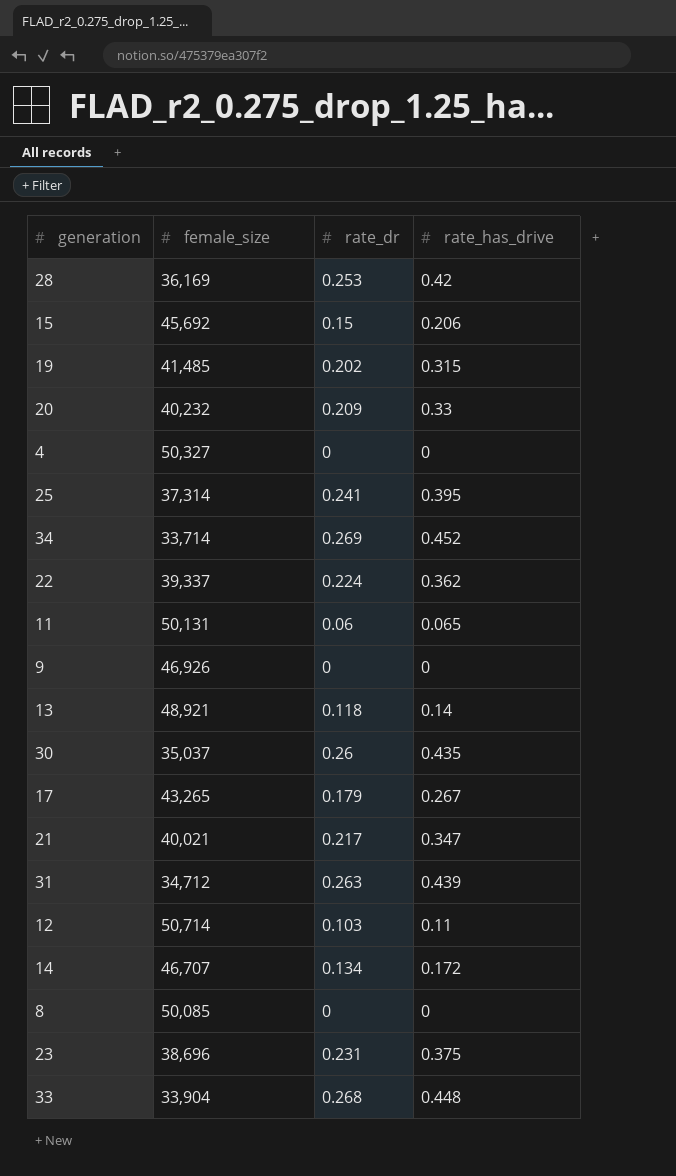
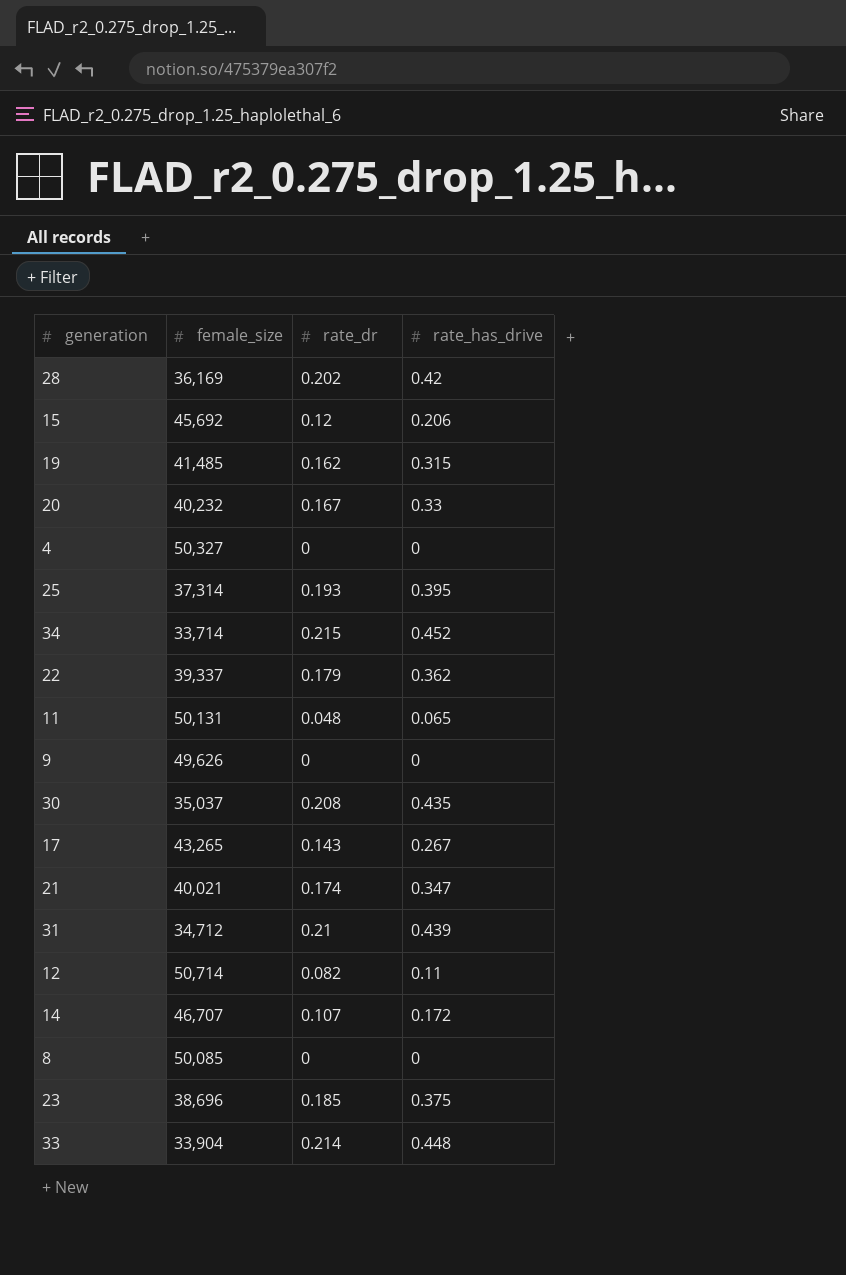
row 13: 48,921 | 0.118 | 0.14 -> none
28 | rate_dr: 0.253 -> 0.202
15 | rate_dr: 0.15 -> 0.12
19 | rate_dr: 0.202 -> 0.162
20 | rate_dr: 0.209 -> 0.167
25 | rate_dr: 0.241 -> 0.193
34 | rate_dr: 0.269 -> 0.215
22 | rate_dr: 0.224 -> 0.179
11 | rate_dr: 0.06 -> 0.048
9 | female_size: 46,926 -> 49,626
30 | rate_dr: 0.26 -> 0.208
17 | rate_dr: 0.179 -> 0.143
21 | rate_dr: 0.217 -> 0.174
31 | rate_dr: 0.263 -> 0.21
12 | rate_dr: 0.103 -> 0.082
14 | rate_dr: 0.134 -> 0.107
23 | rate_dr: 0.231 -> 0.185
33 | rate_dr: 0.268 -> 0.214

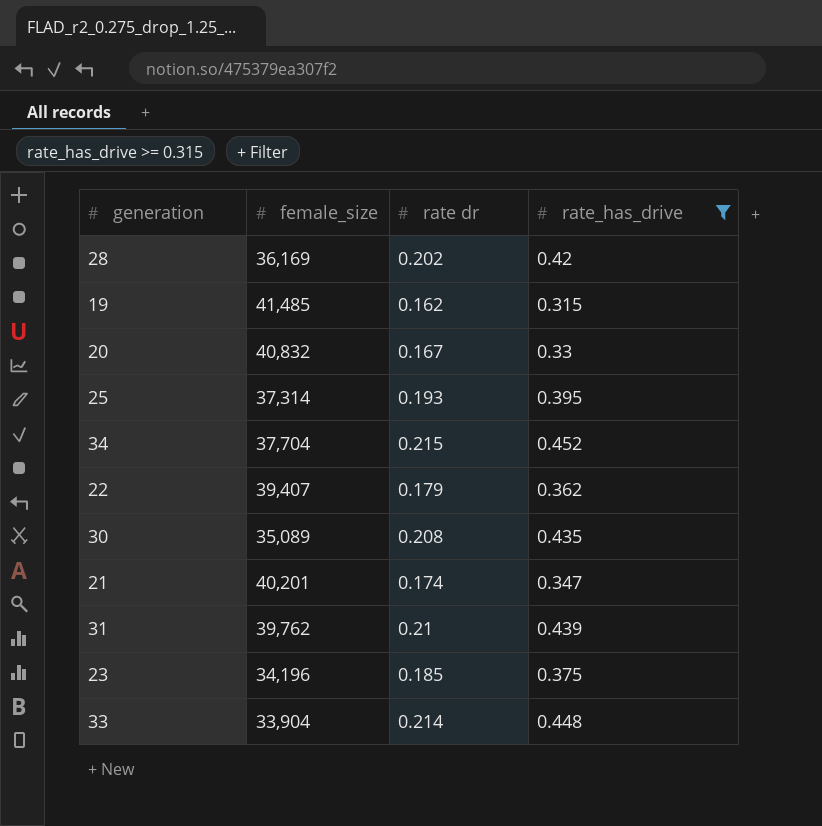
filter: none -> rate_has_drive >= 0.315
column name: rate_dr -> rate dr
20 | female_size: 40,232 -> 40,832
34 | female_size: 33,714 -> 37,704
22 | female_size: 39,337 -> 39,407
30 | female_size: 35,037 -> 35,089
21 | female_size: 40,021 -> 40,201
31 | female_size: 34,712 -> 39,762
23 | female_size: 38,696 -> 34,196

